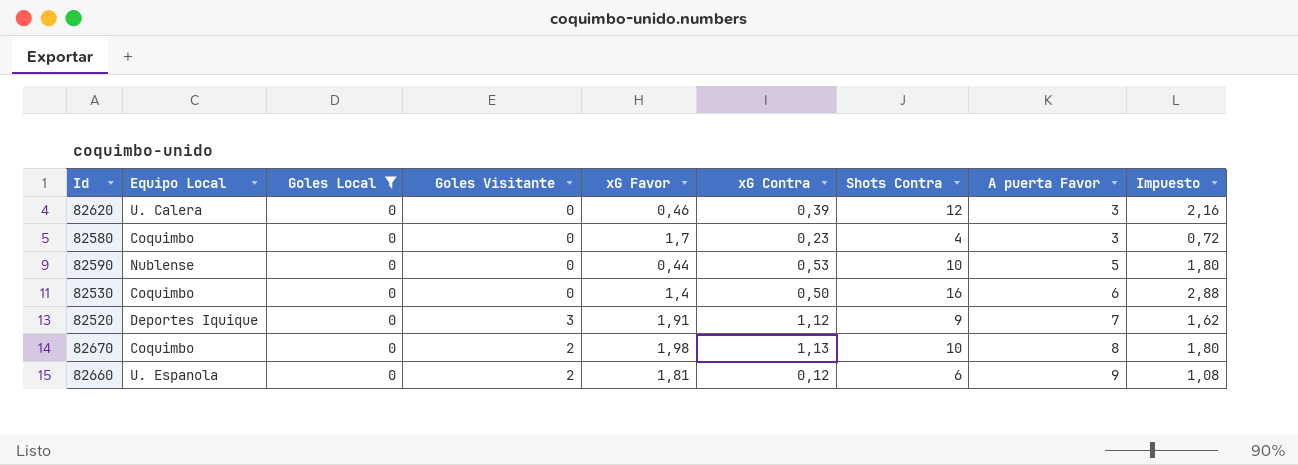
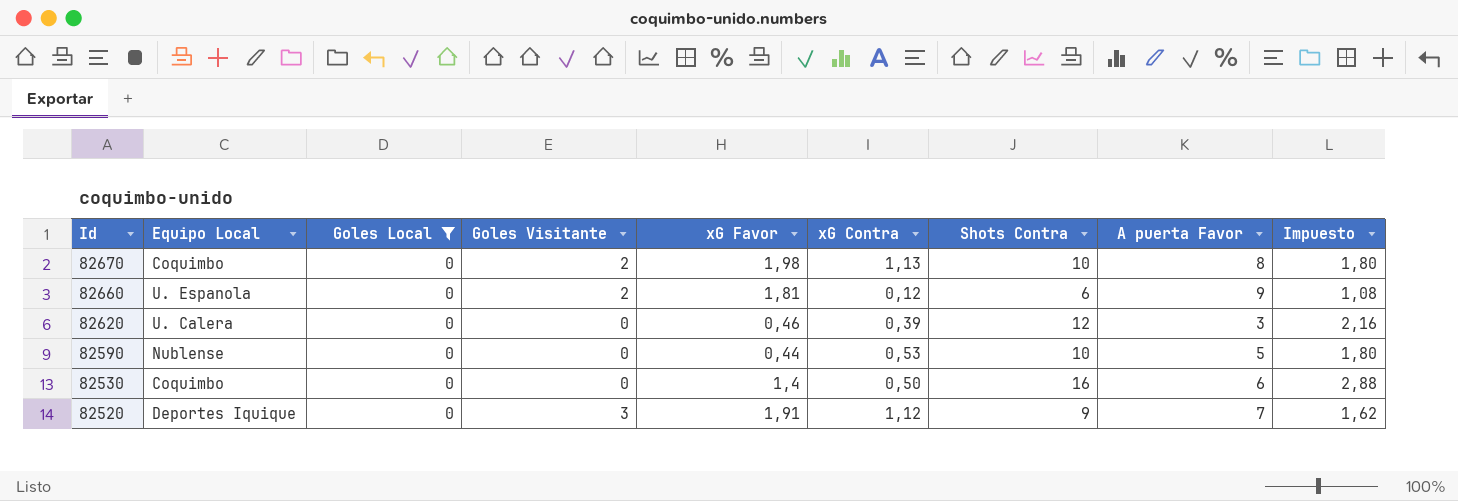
row order: A puerta Favor ascending -> Id descending
row 82580: Coquimbo | 0 | 0 | 1,7 | 0,23 | 4 | 3 | 0,72 -> none

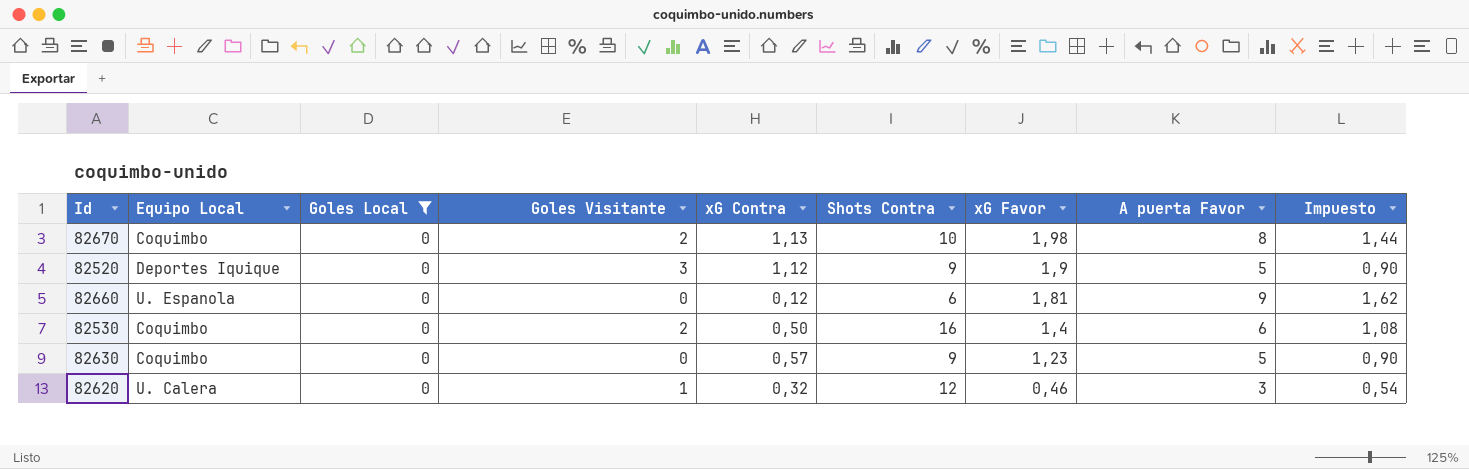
row order: Id descending -> xG Favor descending
column xG Favor | position: 5 -> 7
column Impuesto | formula: [Shots Contra] * 0,18 -> [A puerta Favor] * 0,18
row 82590: Nublense | 0 | 0 | 0,44 | 0,53 | 10 | 5 | 1,80 -> none
82520 | xG Favor: 1,91 -> 1,9
82520 | A puerta Favor: 7 -> 5
82660 | Goles Visitante: 2 -> 0
82530 | Goles Visitante: 0 -> 2
row 82630: none -> Coquimbo | 0 | 0 | 0,57 | 9 | 1,23 | 5 | 0,90
82620 | Goles Visitante: 0 -> 1
82620 | xG Contra: 0,39 -> 0,32

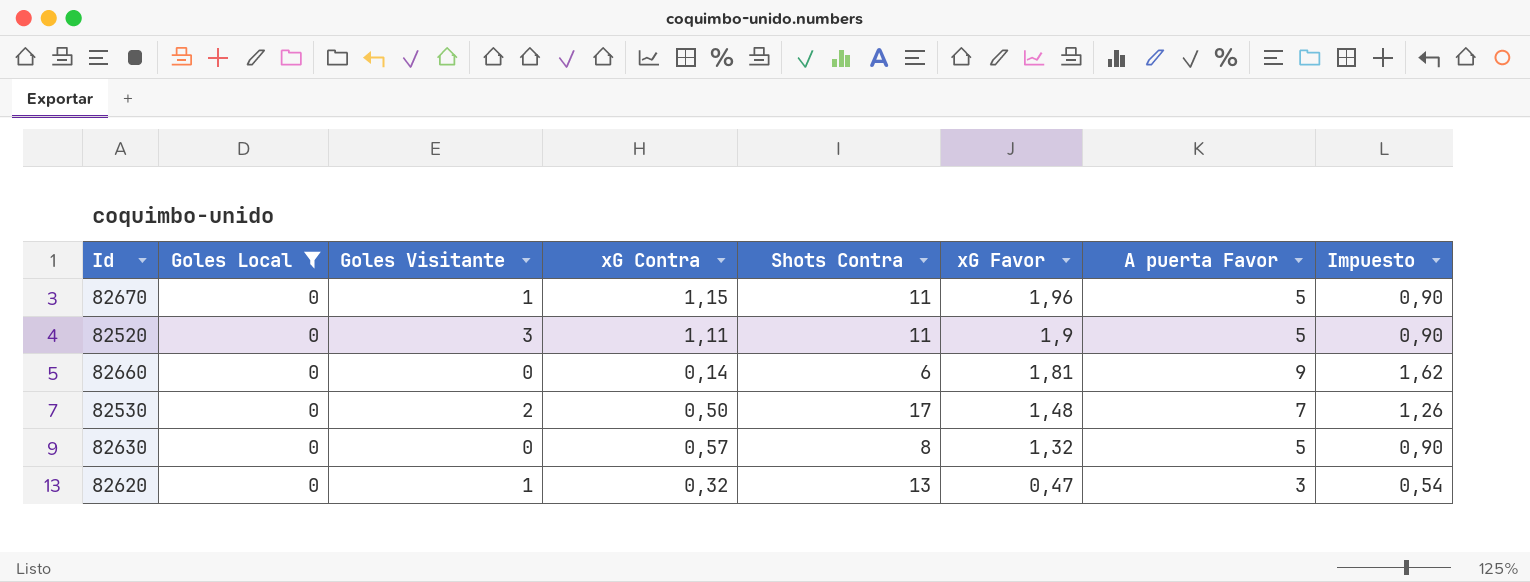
column Equipo Local | position: 2 -> none
82670 | Goles Visitante: 2 -> 1
82670 | xG Contra: 1,13 -> 1,15
82670 | Shots Contra: 10 -> 11
82670 | xG Favor: 1,98 -> 1,96
82670 | A puerta Favor: 8 -> 5
82670 | Impuesto: 1,44 -> 0,90
82520 | xG Contra: 1,12 -> 1,11
82520 | Shots Contra: 9 -> 11
82660 | xG Contra: 0,12 -> 0,14
82530 | Shots Contra: 16 -> 17
82530 | xG Favor: 1,4 -> 1,48
82530 | A puerta Favor: 6 -> 7
82530 | Impuesto: 1,08 -> 1,26
82630 | Shots Contra: 9 -> 8
82630 | xG Favor: 1,23 -> 1,32
82620 | Shots Contra: 12 -> 13
82620 | xG Favor: 0,46 -> 0,47

